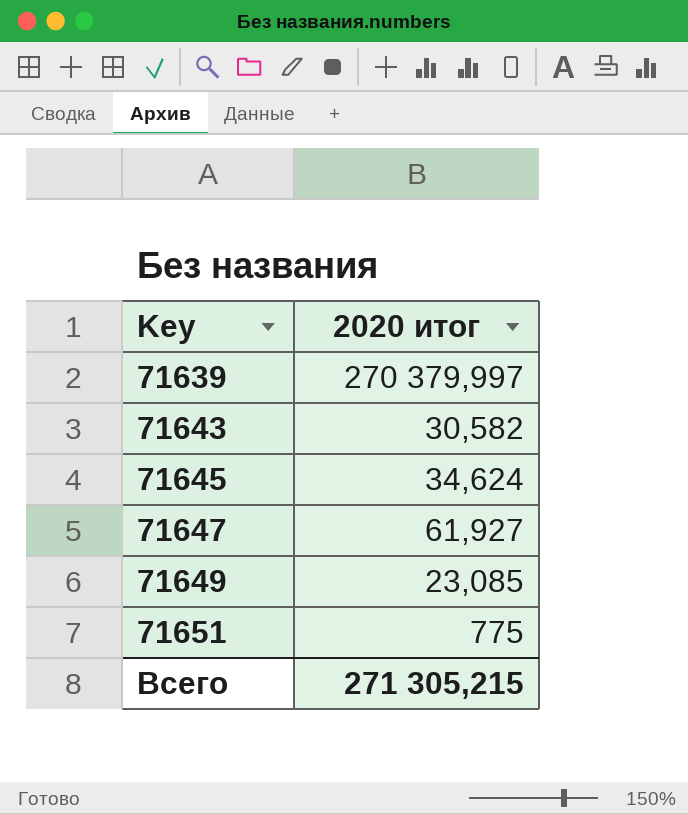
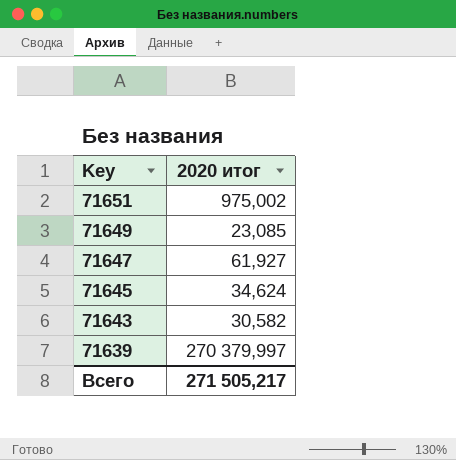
row order: Key ascending -> Key descending
71651 | 2020 итог: 775 -> 975,002
Всего | 2020 итог: 271 305,215 -> 271 505,217

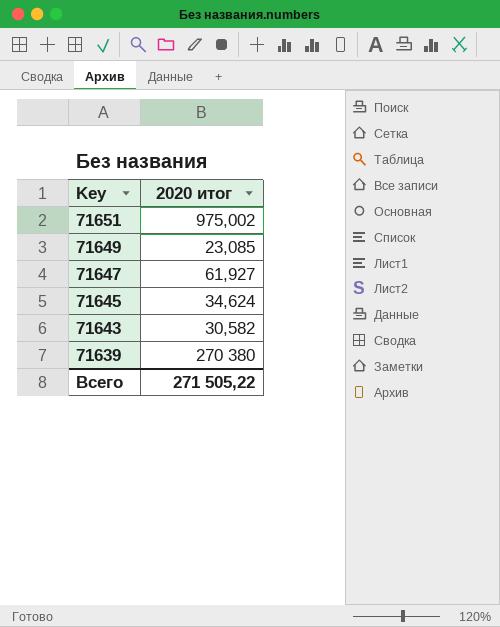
71639 | 2020 итог: 270 379,997 -> 270 380
Всего | 2020 итог: 271 505,217 -> 271 505,22

